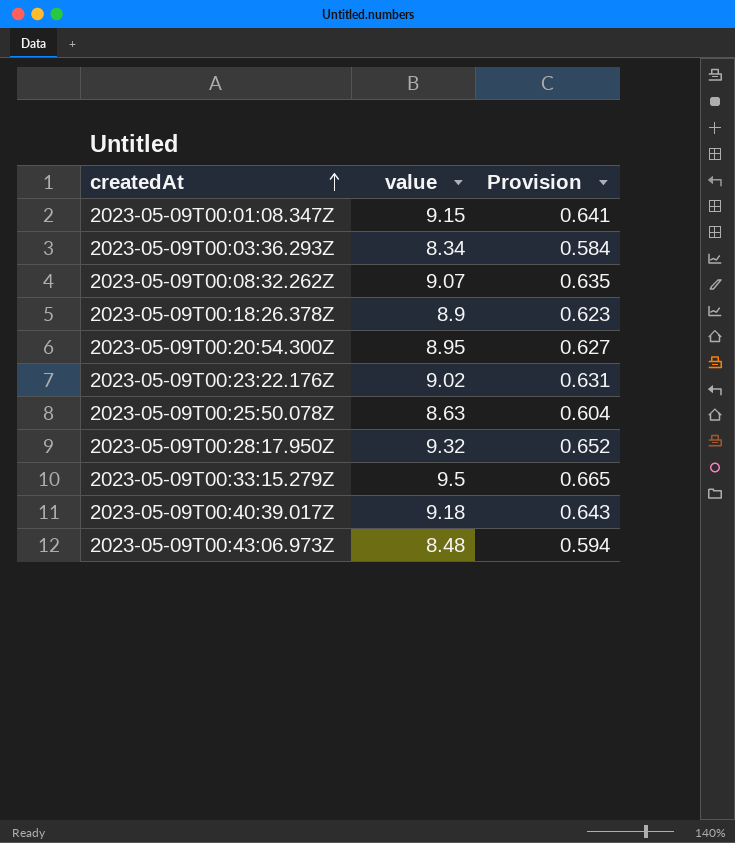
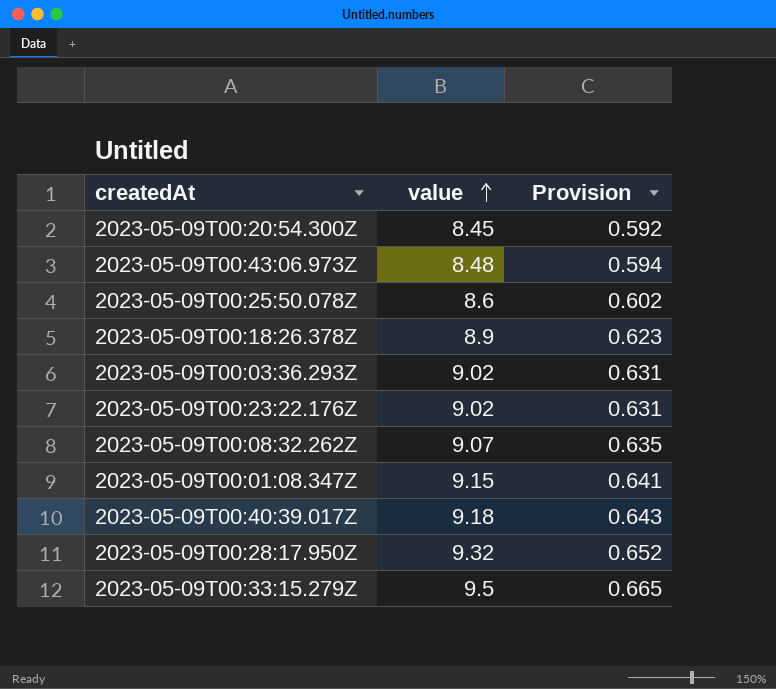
row order: createdAt ascending -> value ascending
2023-05-09T00:20:54.300Z | value: 8.95 -> 8.45
2023-05-09T00:20:54.300Z | Provision: 0.627 -> 0.592
2023-05-09T00:25:50.078Z | value: 8.63 -> 8.6
2023-05-09T00:25:50.078Z | Provision: 0.604 -> 0.602
2023-05-09T00:03:36.293Z | value: 8.34 -> 9.02
2023-05-09T00:03:36.293Z | Provision: 0.584 -> 0.631

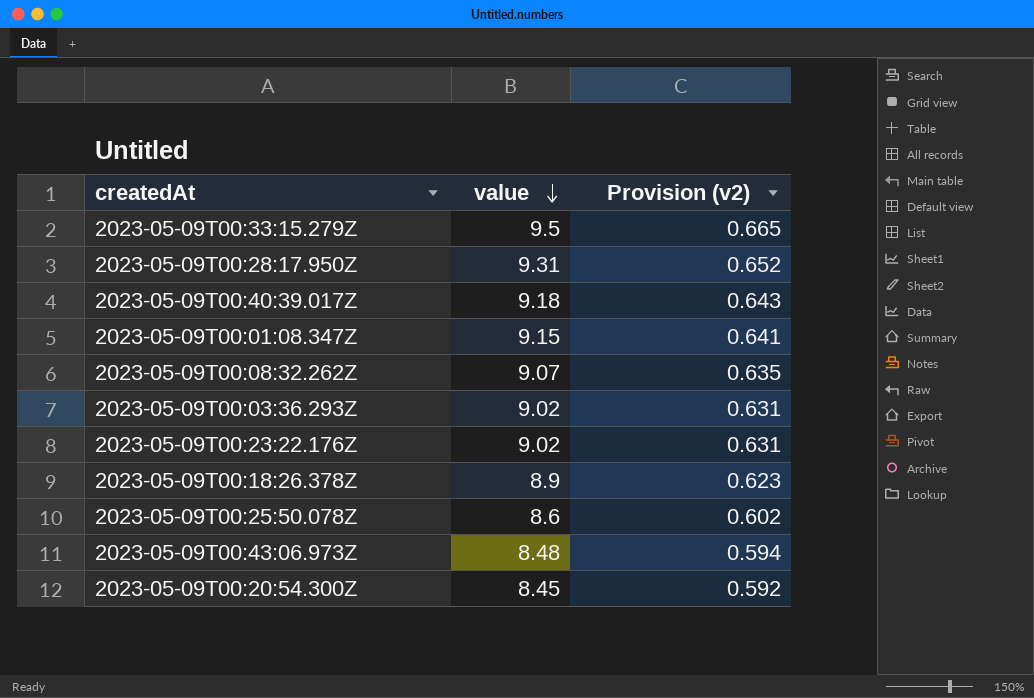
row order: value ascending -> value descending
column name: Provision -> Provision (v2)
2023-05-09T00:28:17.950Z | value: 9.32 -> 9.31

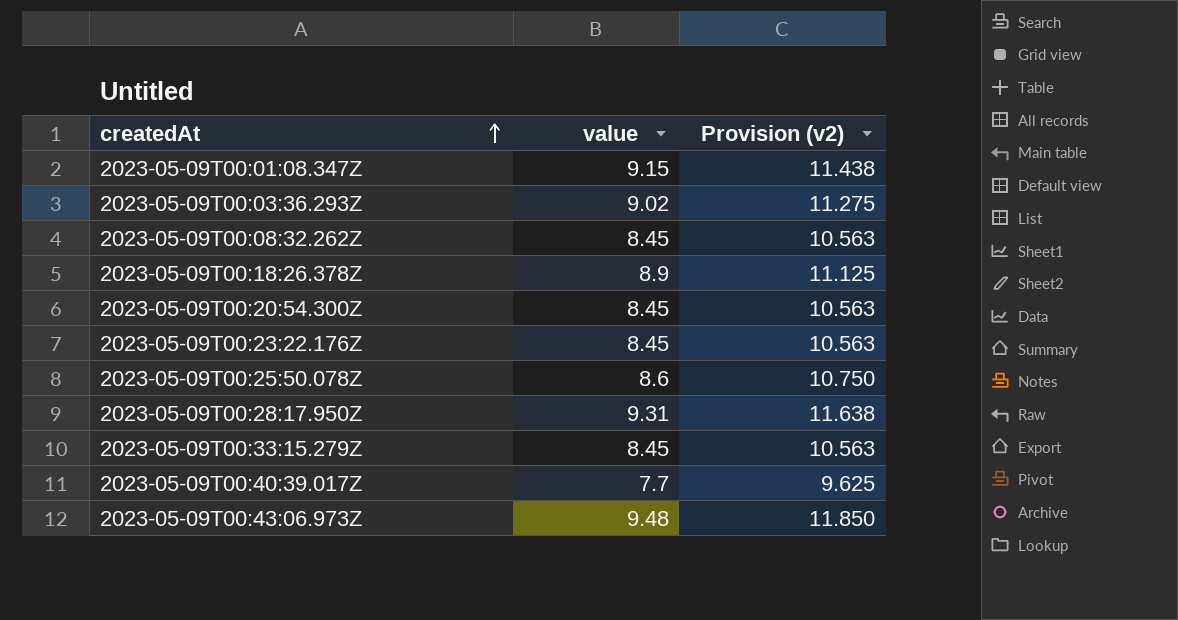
row order: value descending -> createdAt ascending
column Provision (v2) | formula: [value] * 0.07 -> [value] * 1.25
2023-05-09T00:08:32.262Z | value: 9.07 -> 8.45
2023-05-09T00:23:22.176Z | value: 9.02 -> 8.45
2023-05-09T00:33:15.279Z | value: 9.5 -> 8.45
2023-05-09T00:40:39.017Z | value: 9.18 -> 7.7
2023-05-09T00:43:06.973Z | value: 8.48 -> 9.48

